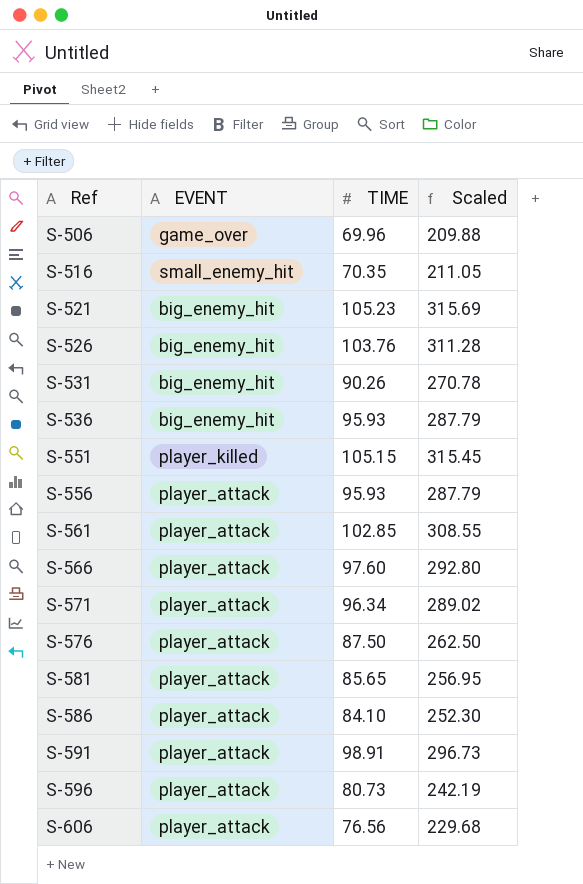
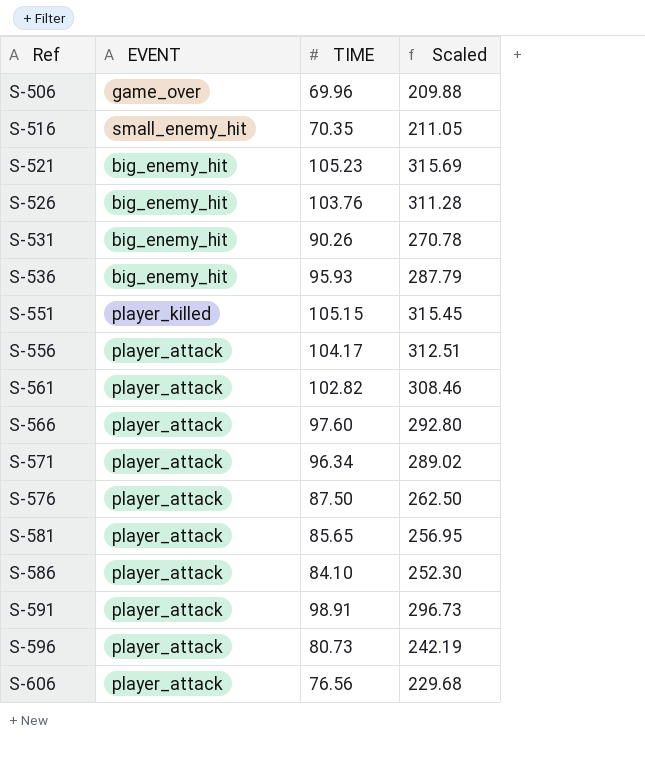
S-556 | TIME: 95.93 -> 104.17
S-556 | Scaled: 287.79 -> 312.51
S-561 | TIME: 102.85 -> 102.82
S-561 | Scaled: 308.55 -> 308.46

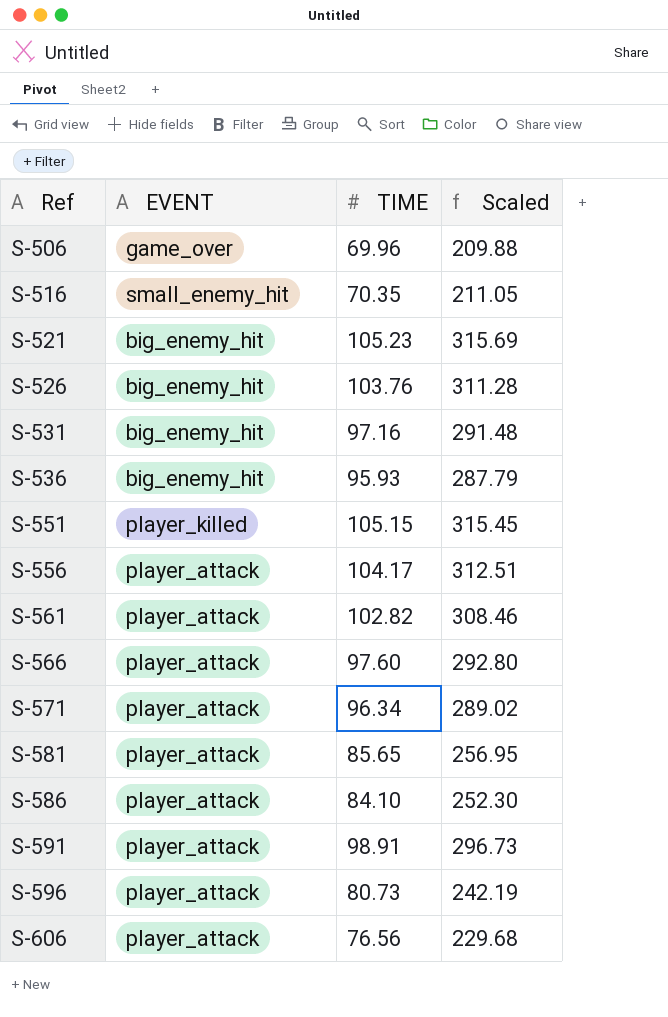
row S-576: player_attack | 87.50 | 262.50 -> none
S-531 | TIME: 90.26 -> 97.16
S-531 | Scaled: 270.78 -> 291.48

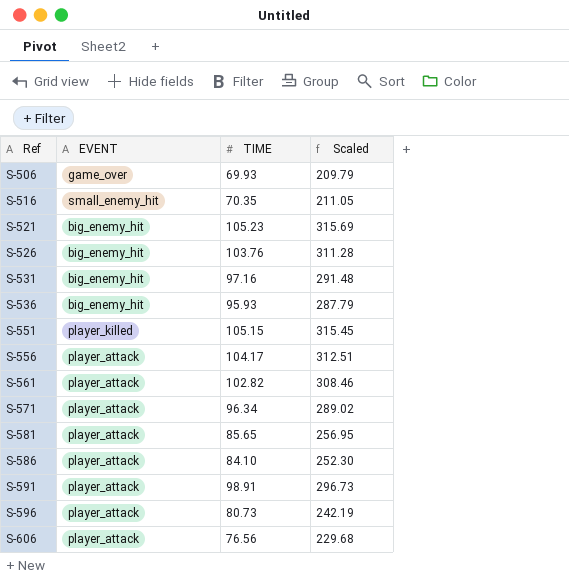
row S-566: player_attack | 97.60 | 292.80 -> none
S-506 | TIME: 69.96 -> 69.93
S-506 | Scaled: 209.88 -> 209.79

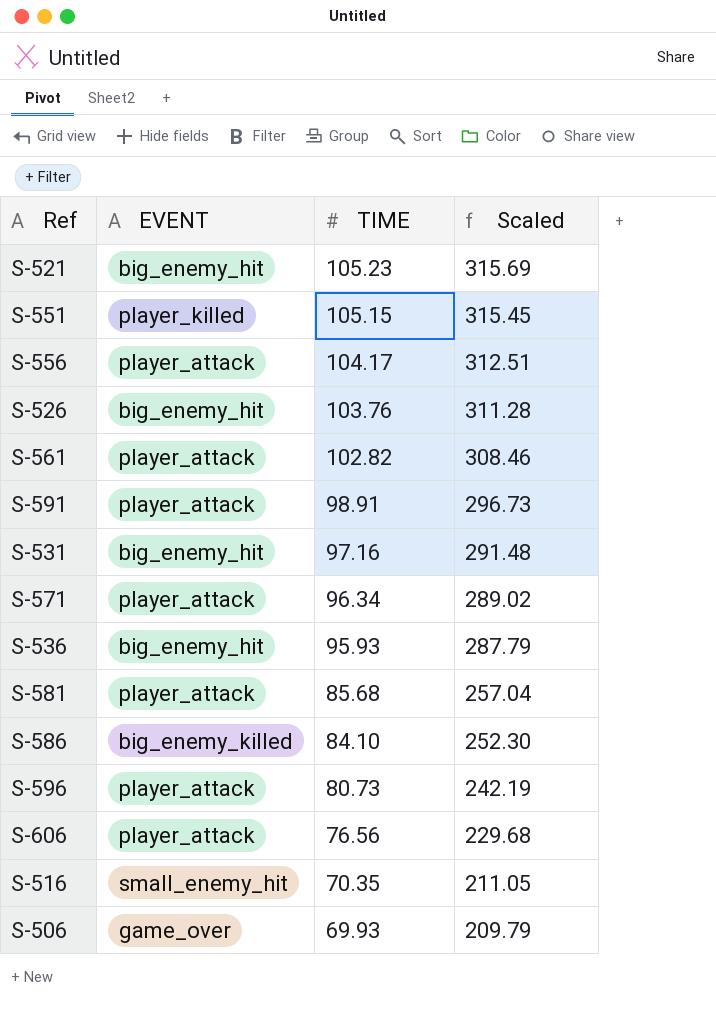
row order: Ref ascending -> TIME descending
S-581 | TIME: 85.65 -> 85.68
S-581 | Scaled: 256.95 -> 257.04
S-586 | EVENT: player_attack -> big_enemy_killed

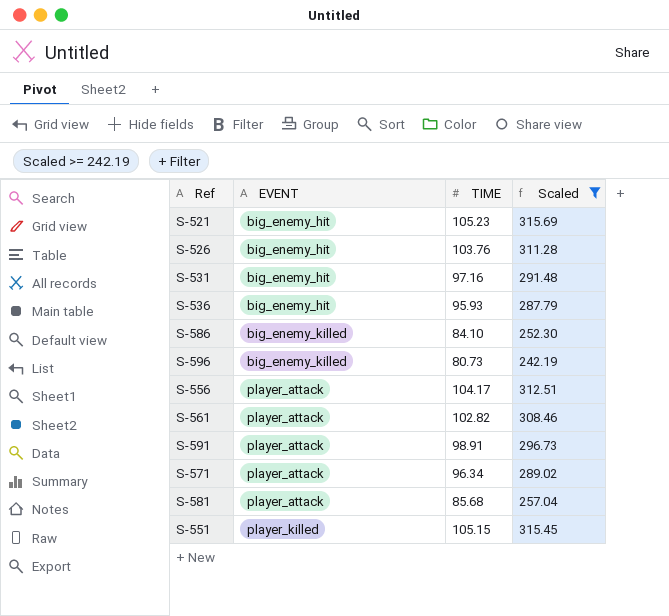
filter: none -> Scaled >= 242.19
row order: TIME descending -> EVENT ascending
S-596 | EVENT: player_attack -> big_enemy_killed

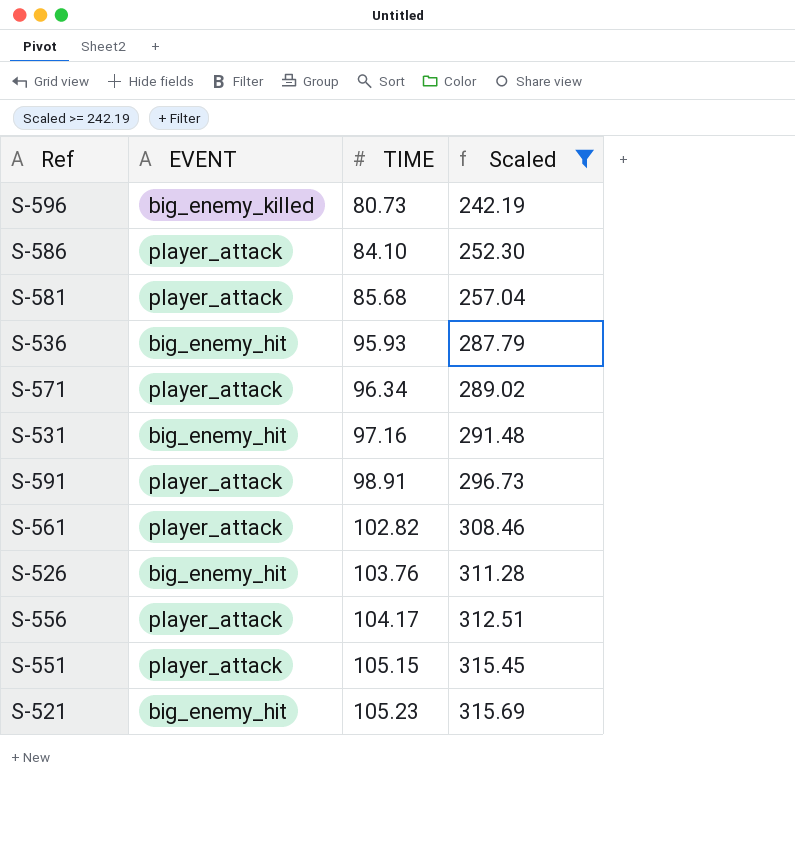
row order: EVENT ascending -> TIME ascending
S-586 | EVENT: big_enemy_killed -> player_attack
S-551 | EVENT: player_killed -> player_attack

